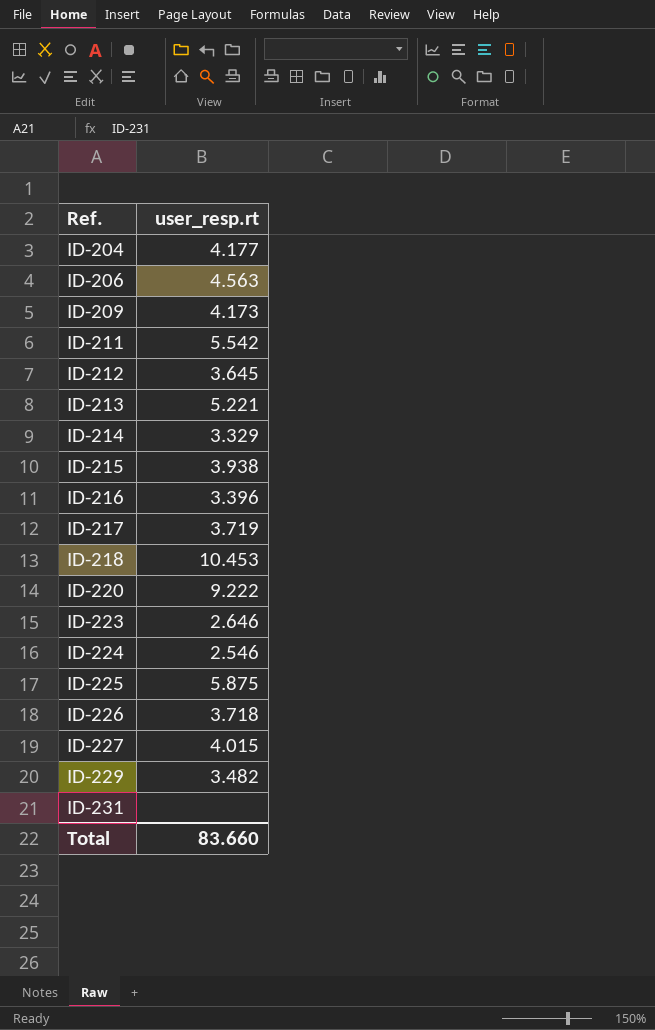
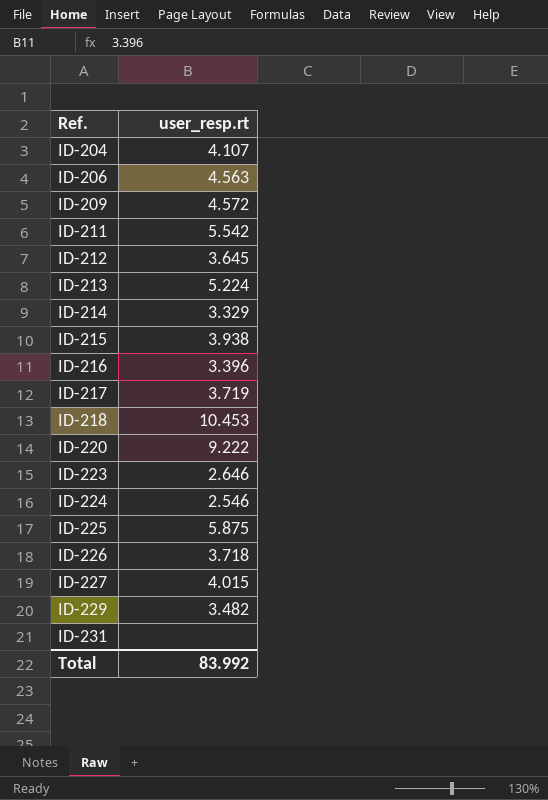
ID-204 | user_resp.rt: 4.177 -> 4.107
ID-209 | user_resp.rt: 4.173 -> 4.572
ID-213 | user_resp.rt: 5.221 -> 5.224
Total | user_resp.rt: 83.660 -> 83.992

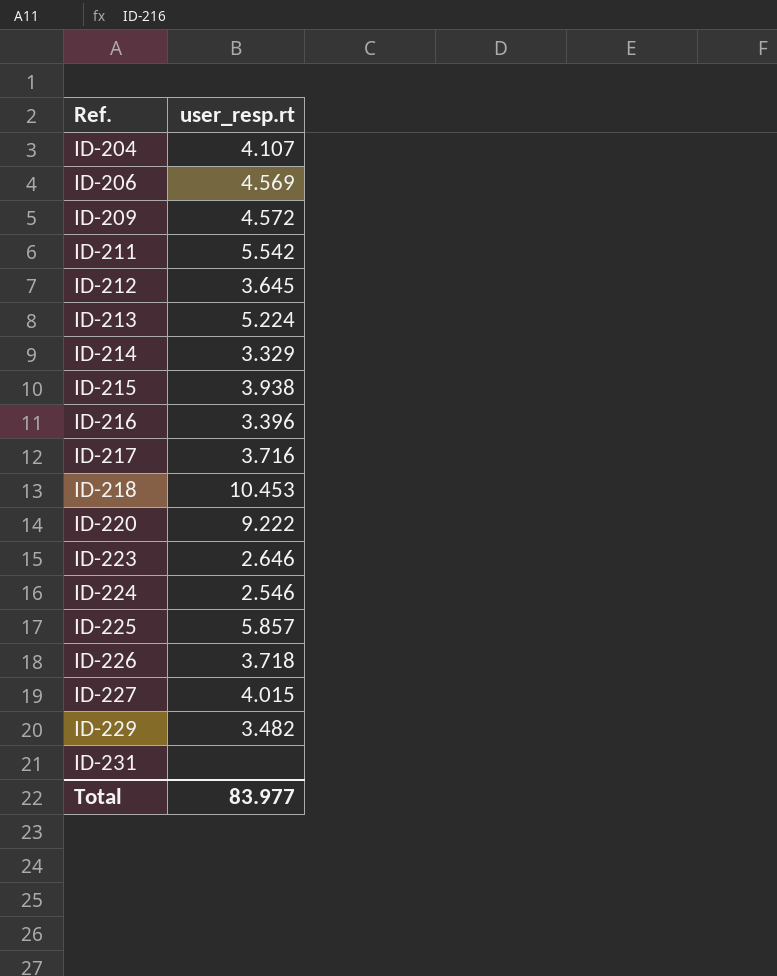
ID-206 | user_resp.rt: 4.563 -> 4.569
ID-217 | user_resp.rt: 3.719 -> 3.716
ID-225 | user_resp.rt: 5.875 -> 5.857
Total | user_resp.rt: 83.992 -> 83.977

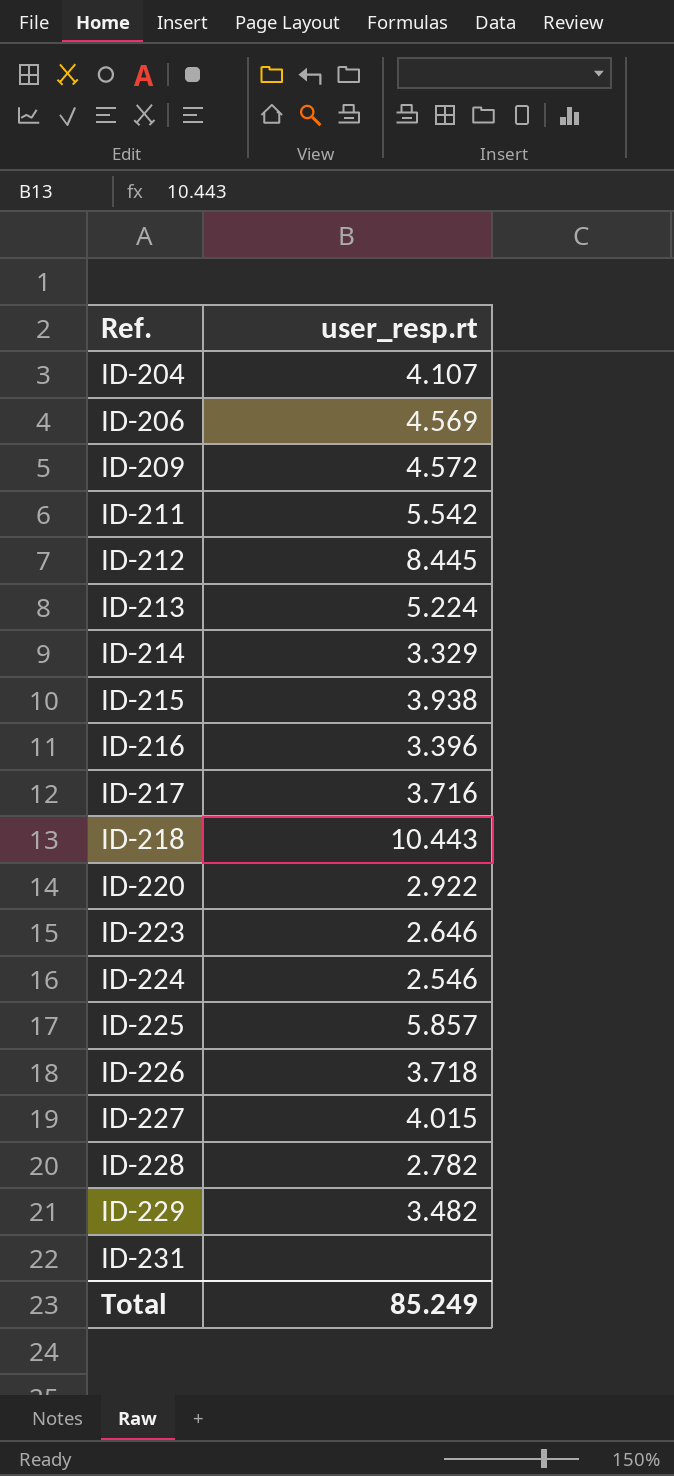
ID-212 | user_resp.rt: 3.645 -> 8.445
ID-218 | user_resp.rt: 10.453 -> 10.443
ID-220 | user_resp.rt: 9.222 -> 2.922
row ID-228: none -> 2.782
Total | user_resp.rt: 83.977 -> 85.249

